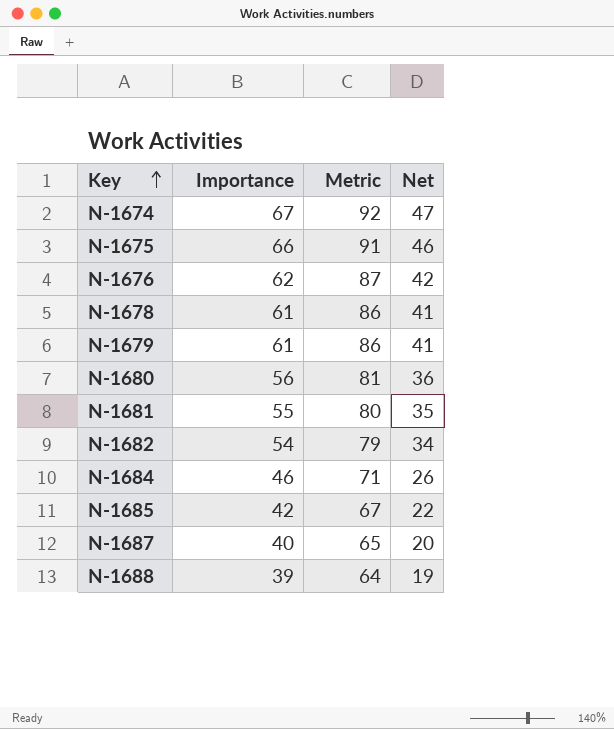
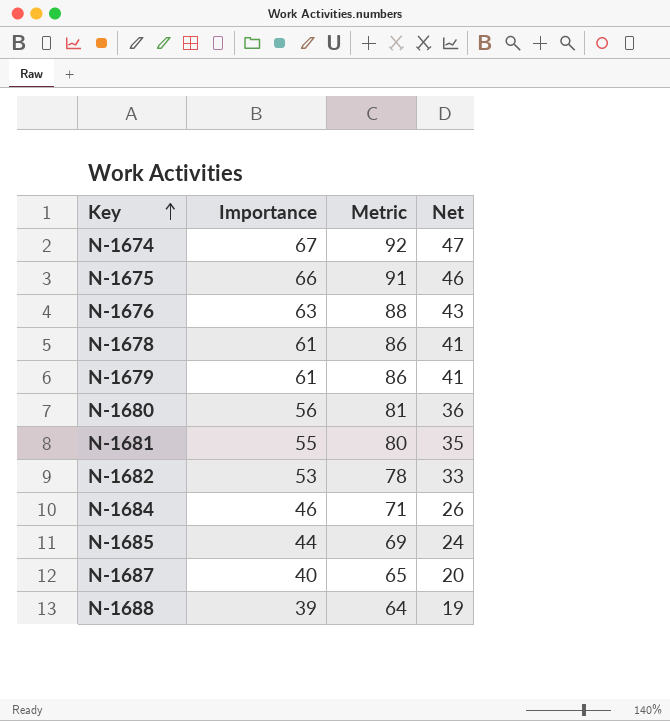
N-1676 | Importance: 62 -> 63
N-1676 | Metric: 87 -> 88
N-1676 | Net: 42 -> 43
N-1682 | Importance: 54 -> 53
N-1682 | Metric: 79 -> 78
N-1682 | Net: 34 -> 33
N-1685 | Importance: 42 -> 44
N-1685 | Metric: 67 -> 69
N-1685 | Net: 22 -> 24

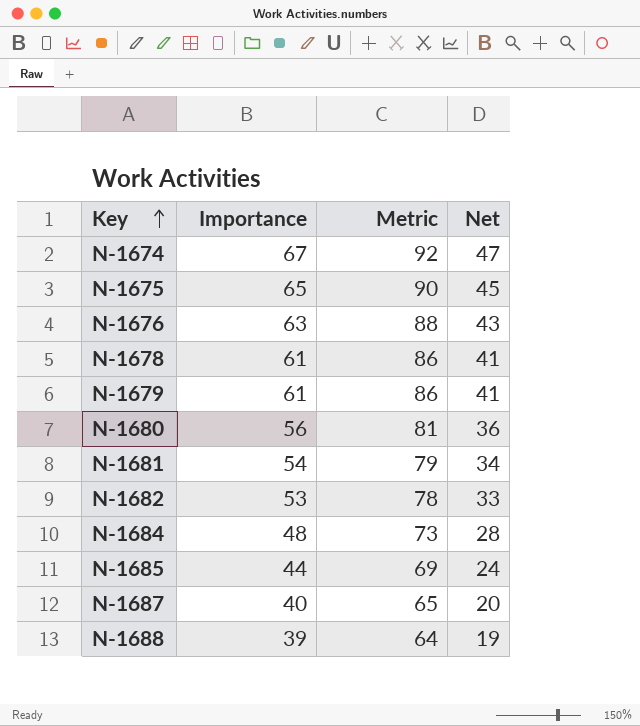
N-1675 | Importance: 66 -> 65
N-1675 | Metric: 91 -> 90
N-1675 | Net: 46 -> 45
N-1681 | Importance: 55 -> 54
N-1681 | Metric: 80 -> 79
N-1681 | Net: 35 -> 34
N-1684 | Importance: 46 -> 48
N-1684 | Metric: 71 -> 73
N-1684 | Net: 26 -> 28

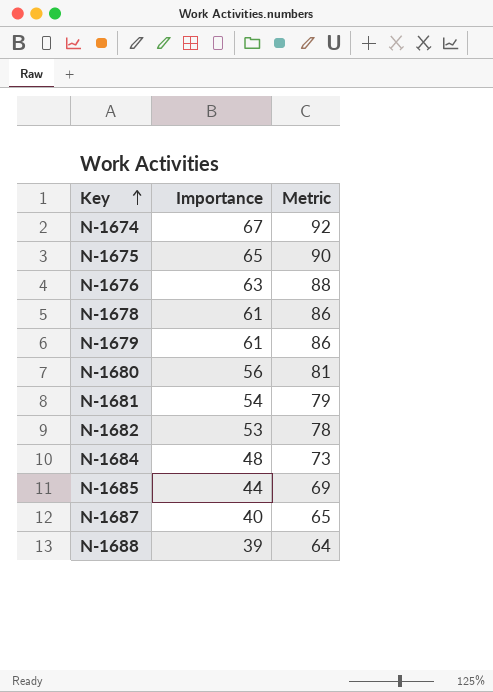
column Net | formula: [Importance] - 20 -> none

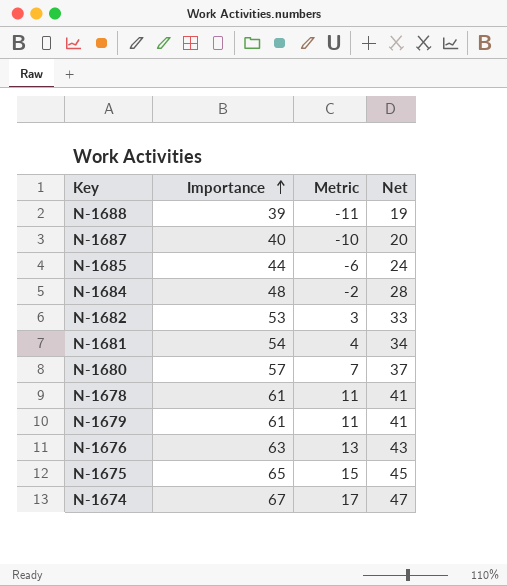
row order: Key ascending -> Importance ascending
column Metric | formula: [Importance] + 25 -> [Importance] - 50
column Net | formula: none -> [Importance] - 20
N-1680 | Importance: 56 -> 57

